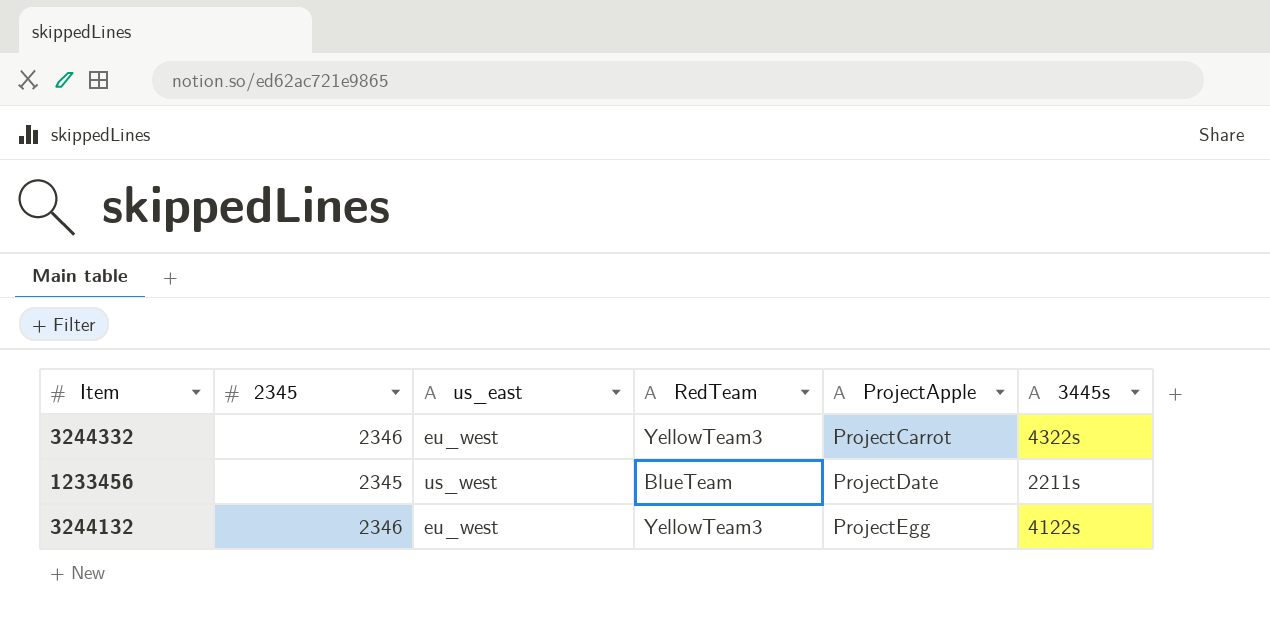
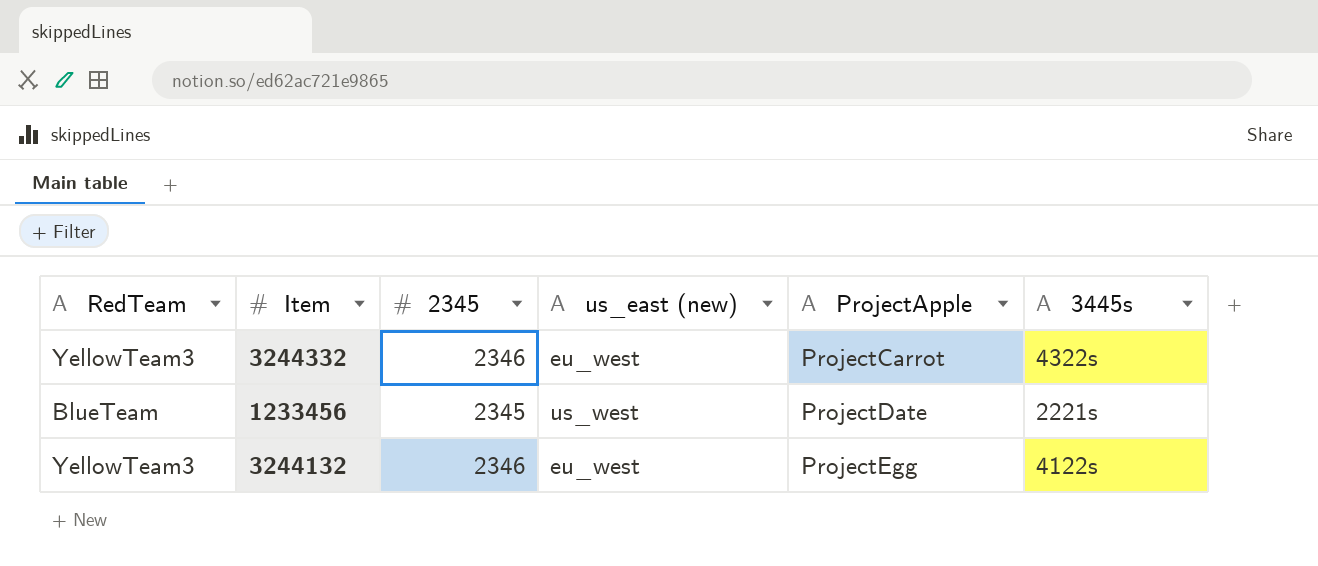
column RedTeam | position: 4 -> 1
column name: us_east -> us_east (new)
1233456 | 3445s: 2211s -> 2221s

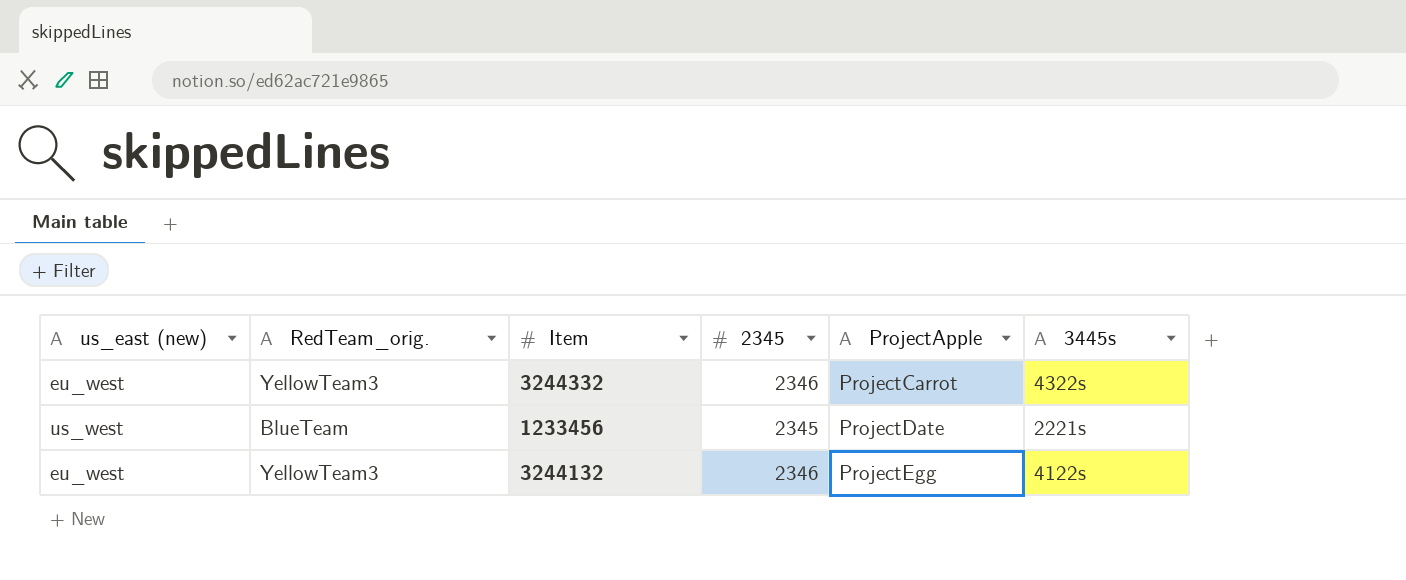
column us_east (new) | position: 4 -> 1
column name: RedTeam -> RedTeam_orig.

